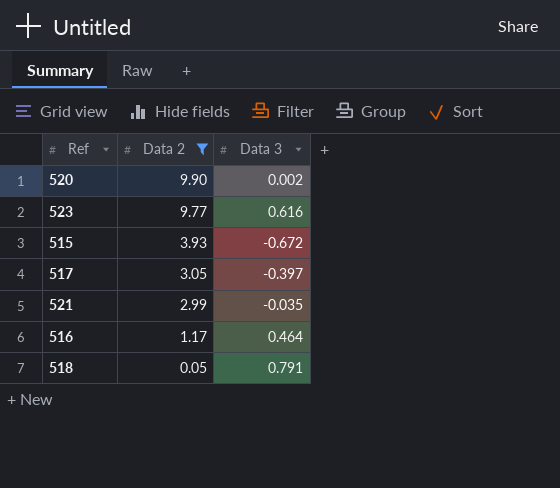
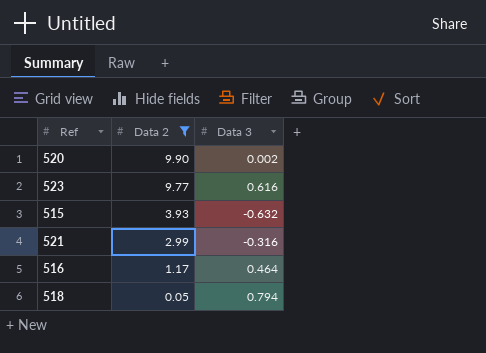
row 517: 3.05 | -0.397 -> none
515 | Data 3: -0.672 -> -0.632
521 | Data 3: -0.035 -> -0.316
518 | Data 3: 0.791 -> 0.794

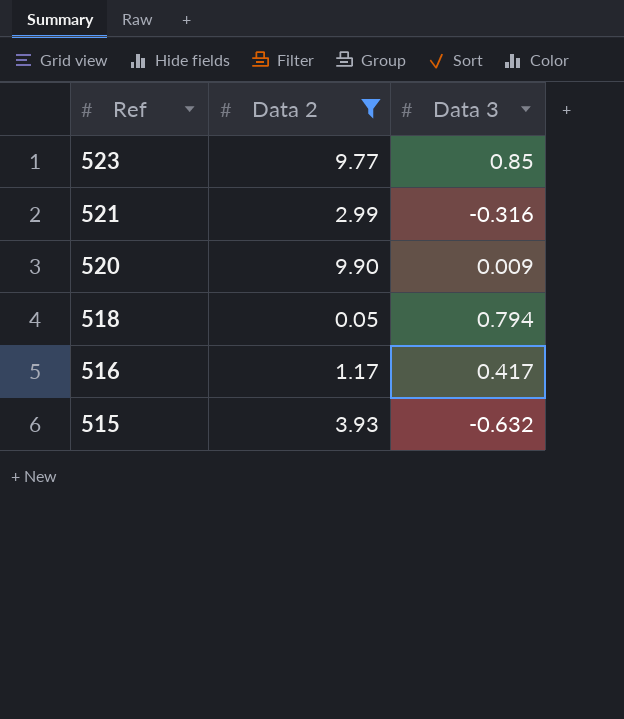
row order: Data 2 descending -> Ref descending
523 | Data 3: 0.616 -> 0.85
520 | Data 3: 0.002 -> 0.009
516 | Data 3: 0.464 -> 0.417

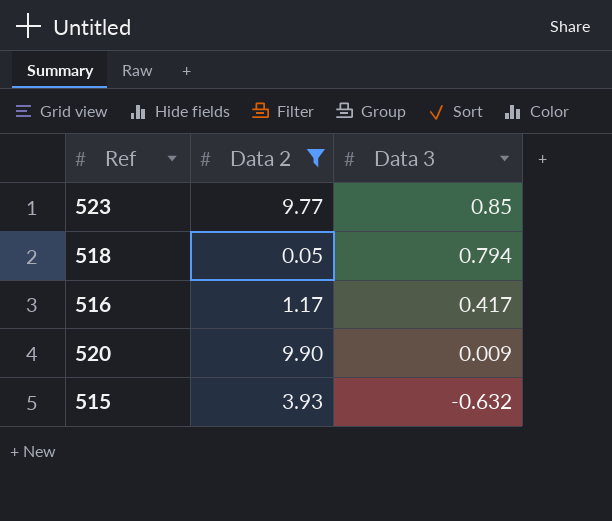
row order: Ref descending -> Data 3 descending
row 521: 2.99 | -0.316 -> none

